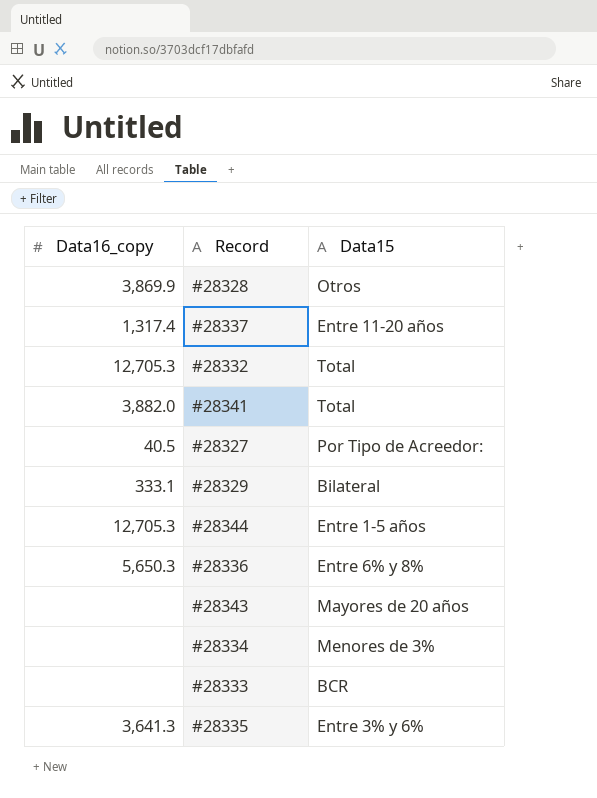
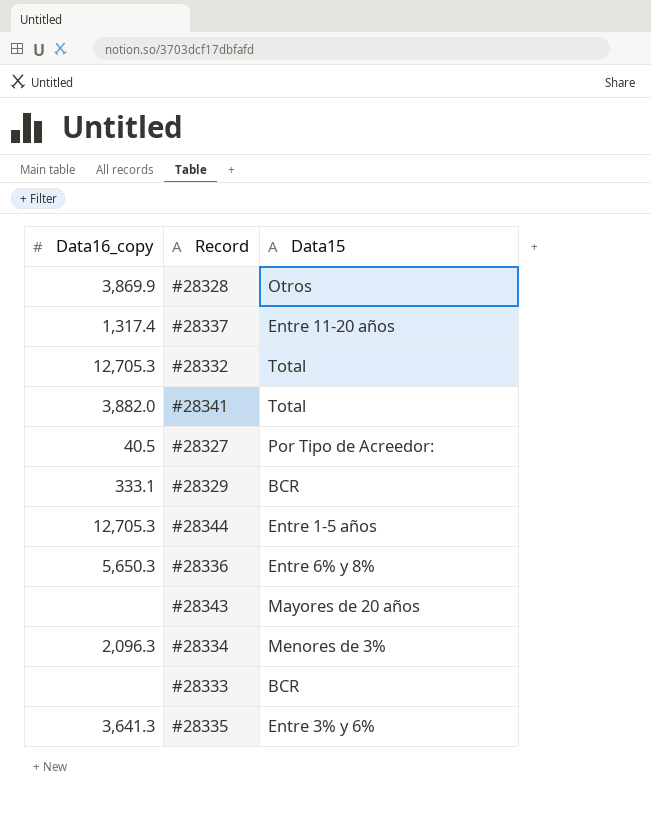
#28329 | Data15: Bilateral -> BCR
#28334 | Data16_copy: none -> 2,096.3

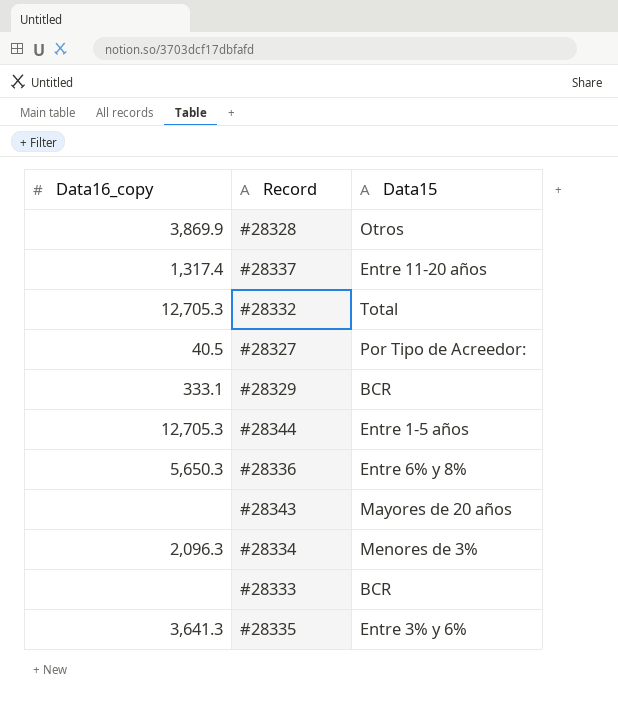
row #28341: 3,882.0 | Total -> none

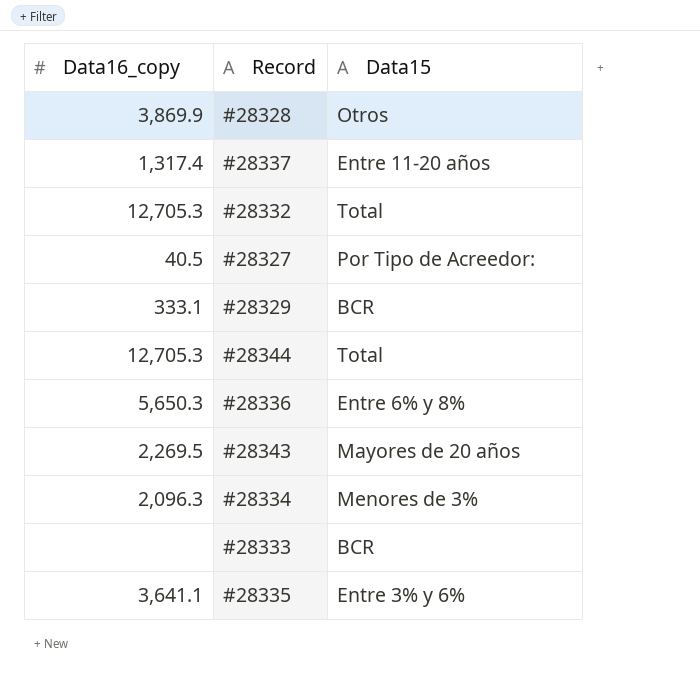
#28344 | Data15: Entre 1-5 años -> Total
#28343 | Data16_copy: none -> 2,269.5
#28335 | Data16_copy: 3,641.3 -> 3,641.1

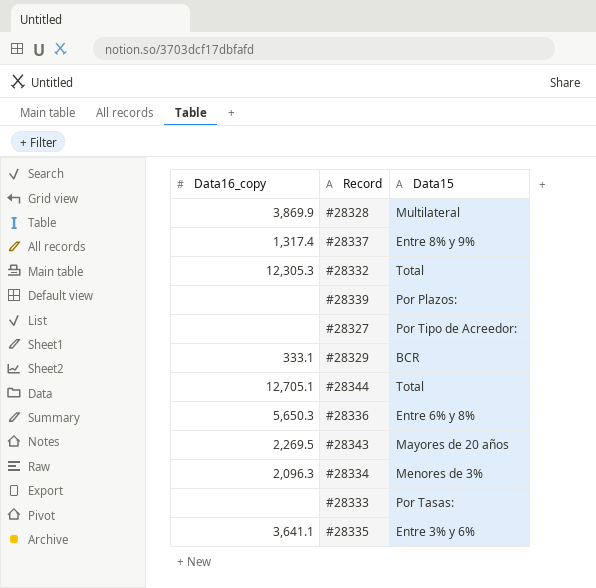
#28328 | Data15: Otros -> Multilateral
#28337 | Data15: Entre 11-20 años -> Entre 8% y 9%
#28332 | Data16_copy: 12,705.3 -> 12,305.3
row #28339: none -> none | Por Plazos:
#28327 | Data16_copy: 40.5 -> none
#28344 | Data16_copy: 12,705.3 -> 12,705.1
#28333 | Data15: BCR -> Por Tasas:

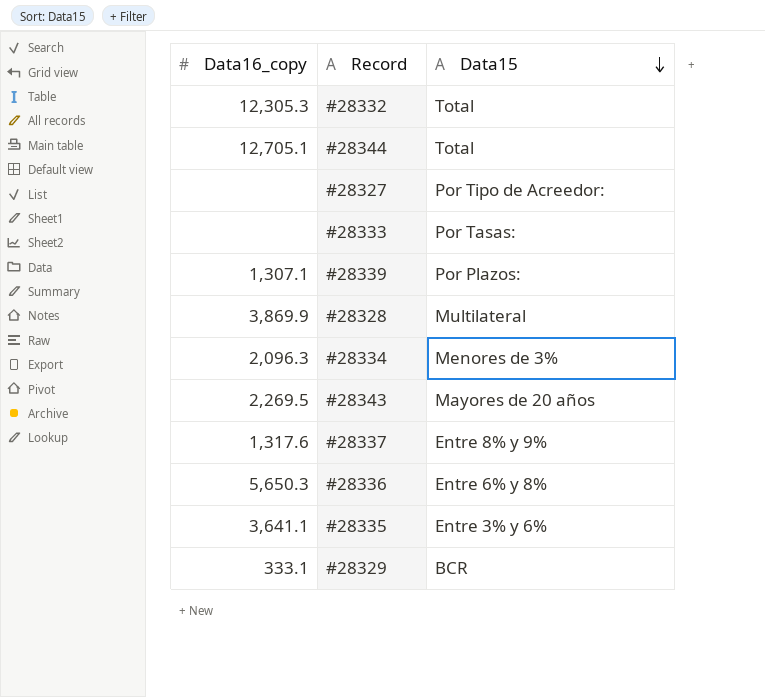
row order: none -> Data15 descending
#28339 | Data16_copy: none -> 1,307.1
#28337 | Data16_copy: 1,317.4 -> 1,317.6

